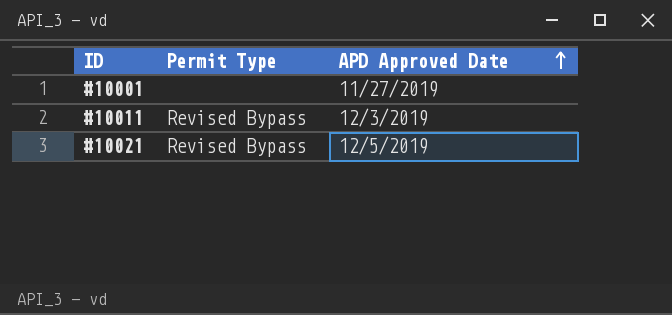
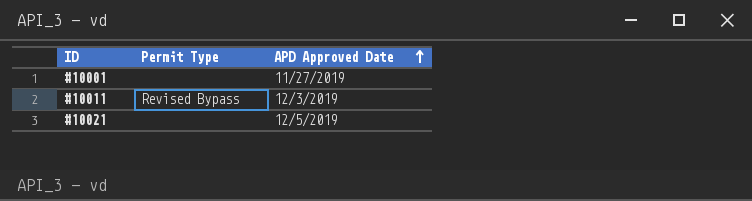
#10021 | Permit Type: Revised Bypass -> none

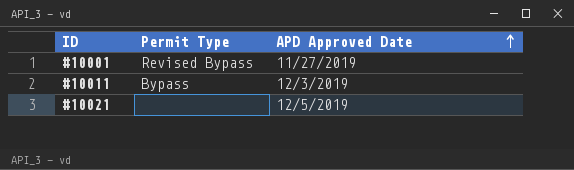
#10001 | Permit Type: none -> Revised Bypass
#10011 | Permit Type: Revised Bypass -> Bypass

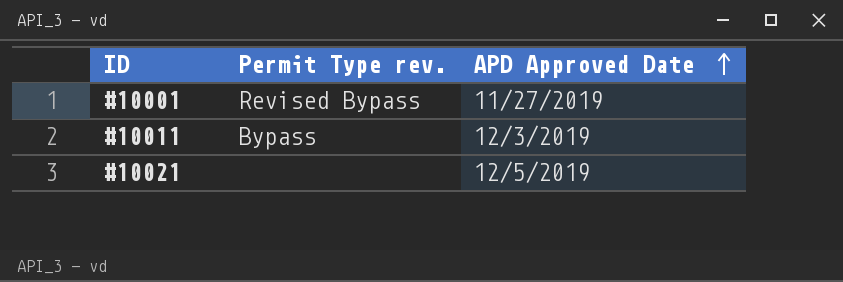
column name: Permit Type -> Permit Type rev.

